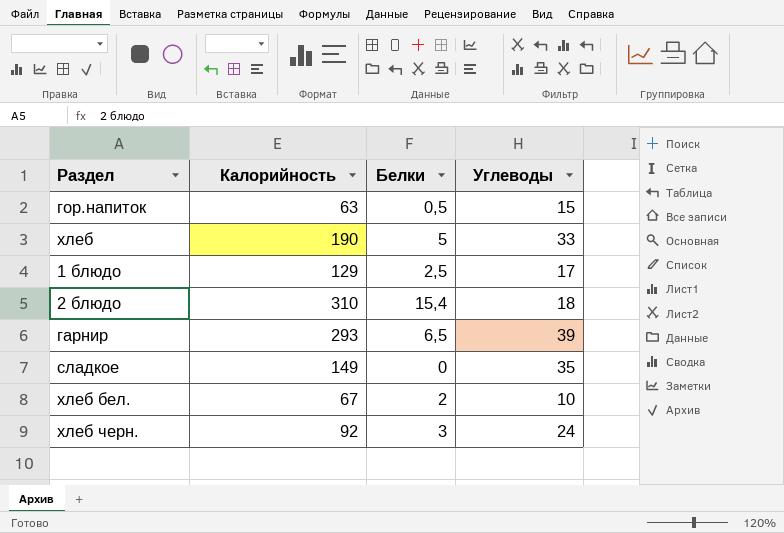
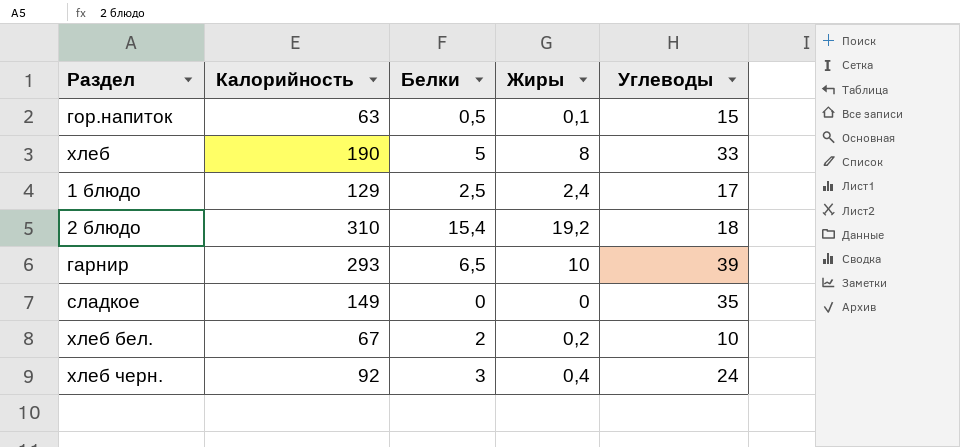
column Жиры | position: none -> 4

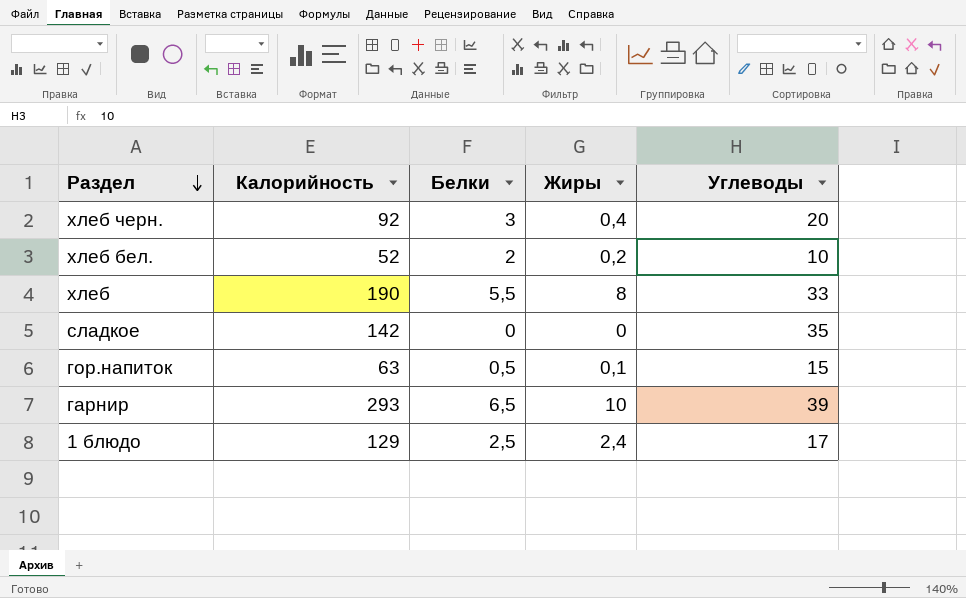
row order: none -> Раздел descending
row 2 блюдо: 310 | 15,4 | 19,2 | 18 -> none
хлеб черн. | Углеводы: 24 -> 20
хлеб бел. | Калорийность: 67 -> 52
хлеб | Белки: 5 -> 5,5
сладкое | Калорийность: 149 -> 142

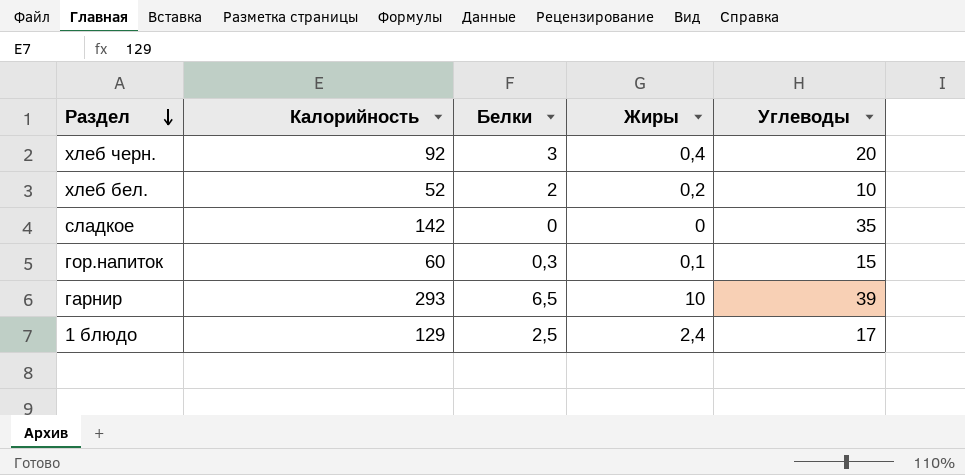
row хлеб: 190 | 5,5 | 8 | 33 -> none
гор.напиток | Калорийность: 63 -> 60
гор.напиток | Белки: 0,5 -> 0,3

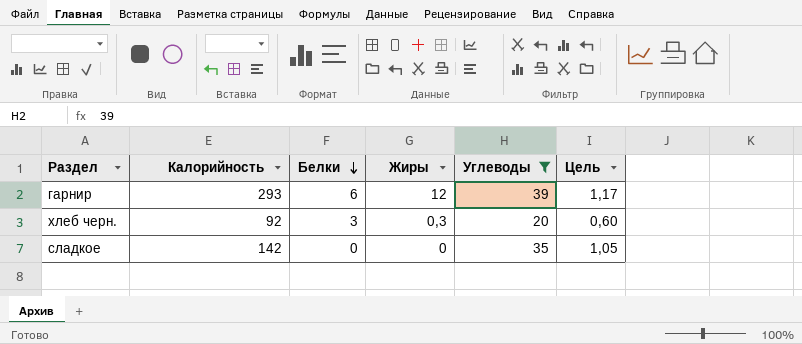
filter: none -> Углеводы >= 20
row order: Раздел descending -> Белки descending
column Цель | formula: none -> [Углеводы] * 0,03
гарнир | Белки: 6,5 -> 6
гарнир | Жиры: 10 -> 12
хлеб черн. | Жиры: 0,4 -> 0,3

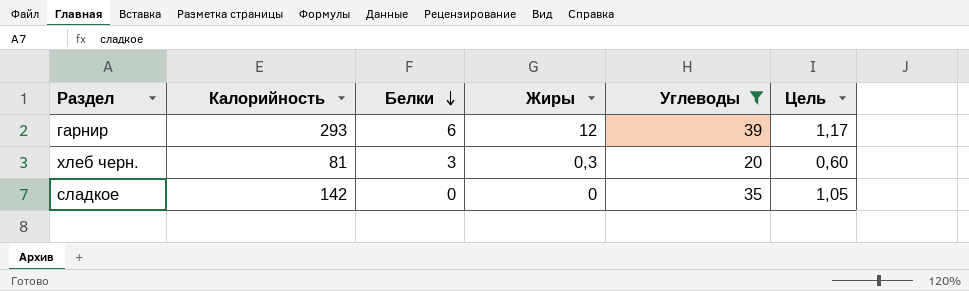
хлеб черн. | Калорийность: 92 -> 81

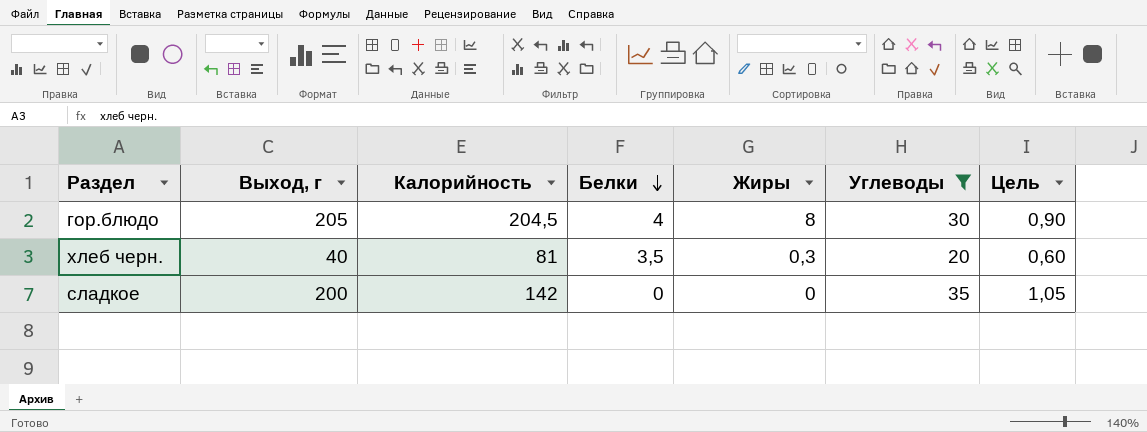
column Выход, г | position: none -> 2
row гарнир: 293 | 6 | 12 | 39 | 1,17 -> none
row гор.блюдо: none -> 205 | 204,5 | 4 | 8 | 30 | 0,90
хлеб черн. | Белки: 3 -> 3,5

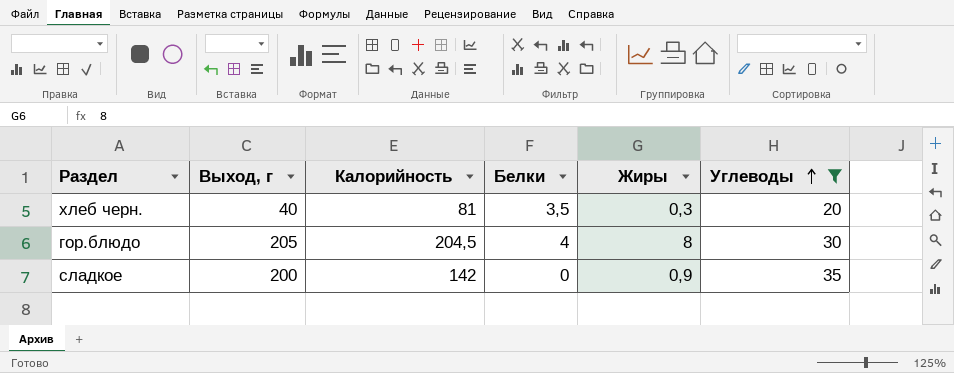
row order: Белки descending -> Углеводы ascending
column Цель | formula: [Углеводы] * 0,03 -> none
сладкое | Жиры: 0 -> 0,9

